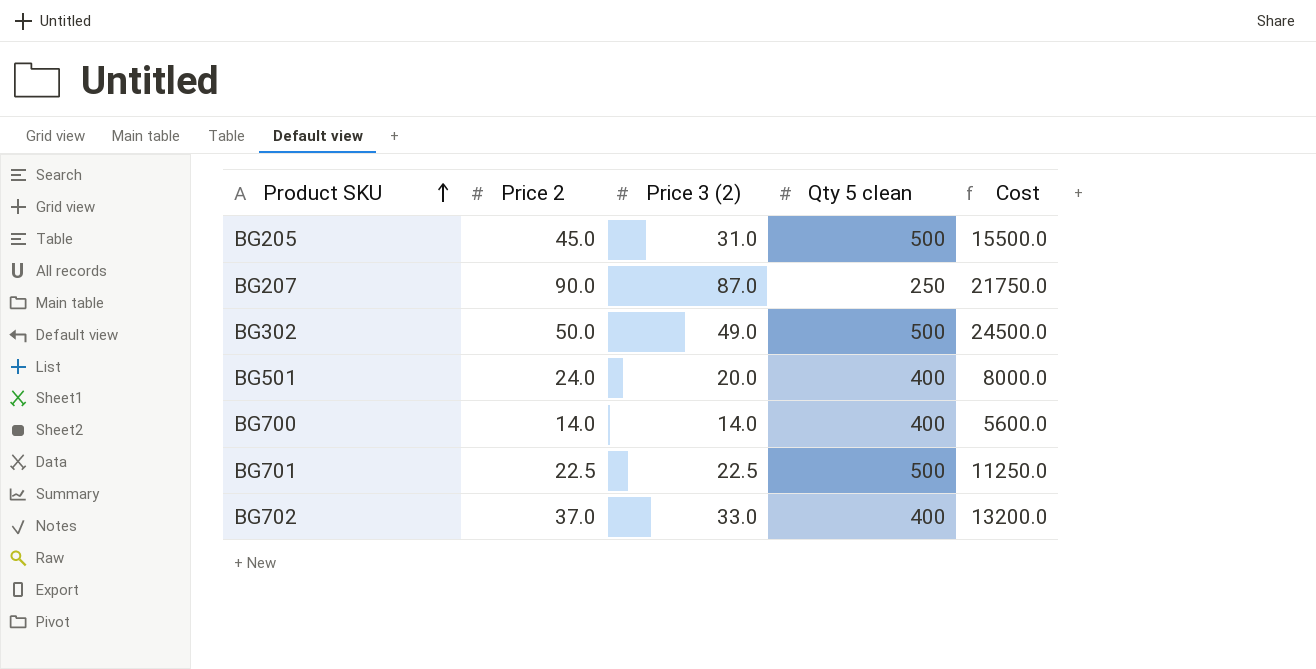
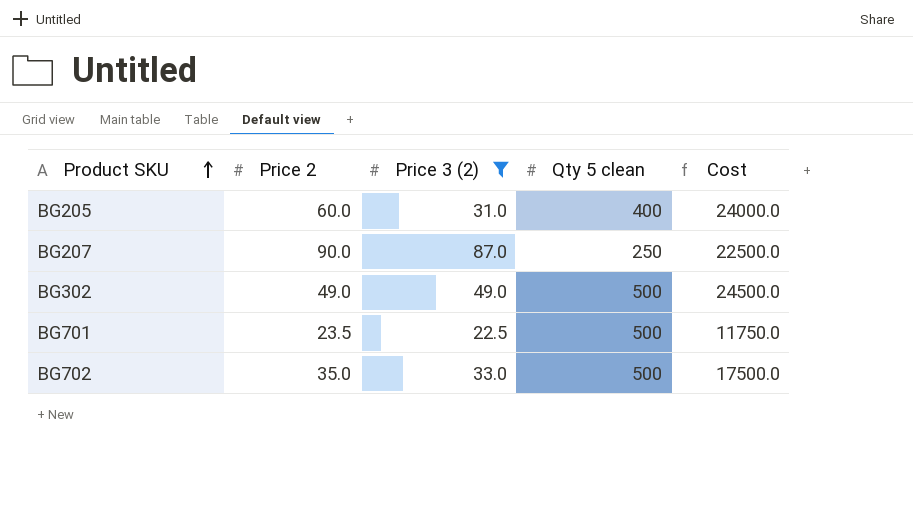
filter: none -> Price 3 (2) >= 22.5
column Cost | formula: [Price 3 (2)] * [Qty 5 clean] -> [Price 2] * [Qty 5 clean]
BG205 | Price 2: 45.0 -> 60.0
BG205 | Qty 5 clean: 500 -> 400
BG302 | Price 2: 50.0 -> 49.0
BG701 | Price 2: 22.5 -> 23.5
BG702 | Price 2: 37.0 -> 35.0
BG702 | Qty 5 clean: 400 -> 500

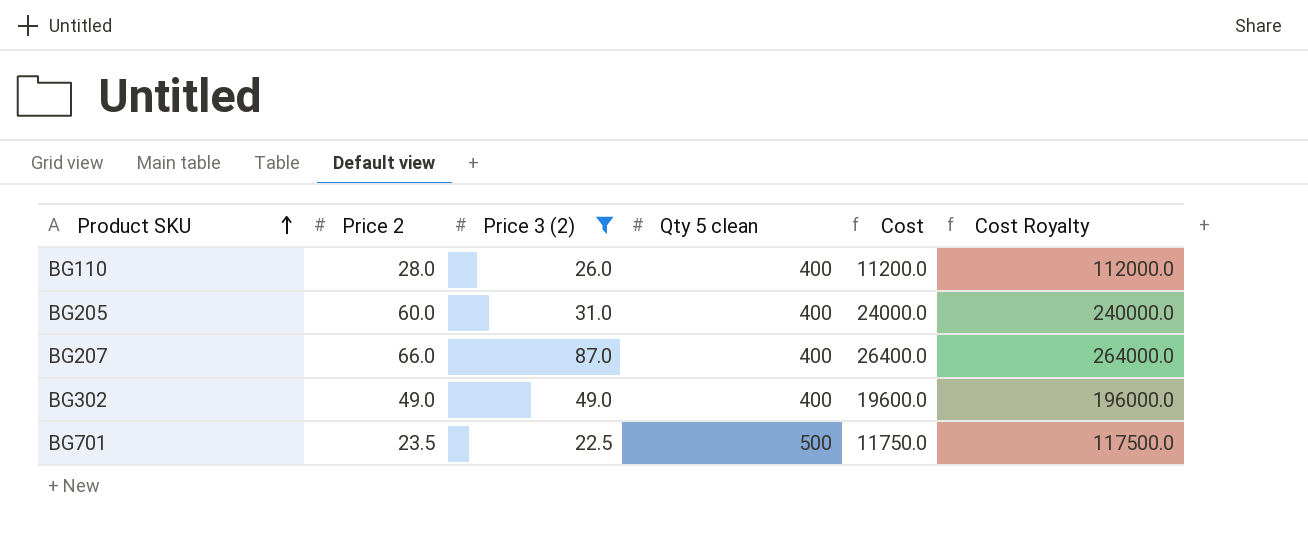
column Cost Royalty | formula: none -> [Cost] * 10
row BG702: 35.0 | 33.0 | 500 | 17500.0 -> none
row BG110: none -> 28.0 | 26.0 | 400 | 11200.0 | 112000.0
BG207 | Price 2: 90.0 -> 66.0
BG207 | Qty 5 clean: 250 -> 400
BG207 | Cost: 22500.0 -> 26400.0
BG302 | Qty 5 clean: 500 -> 400
BG302 | Cost: 24500.0 -> 19600.0

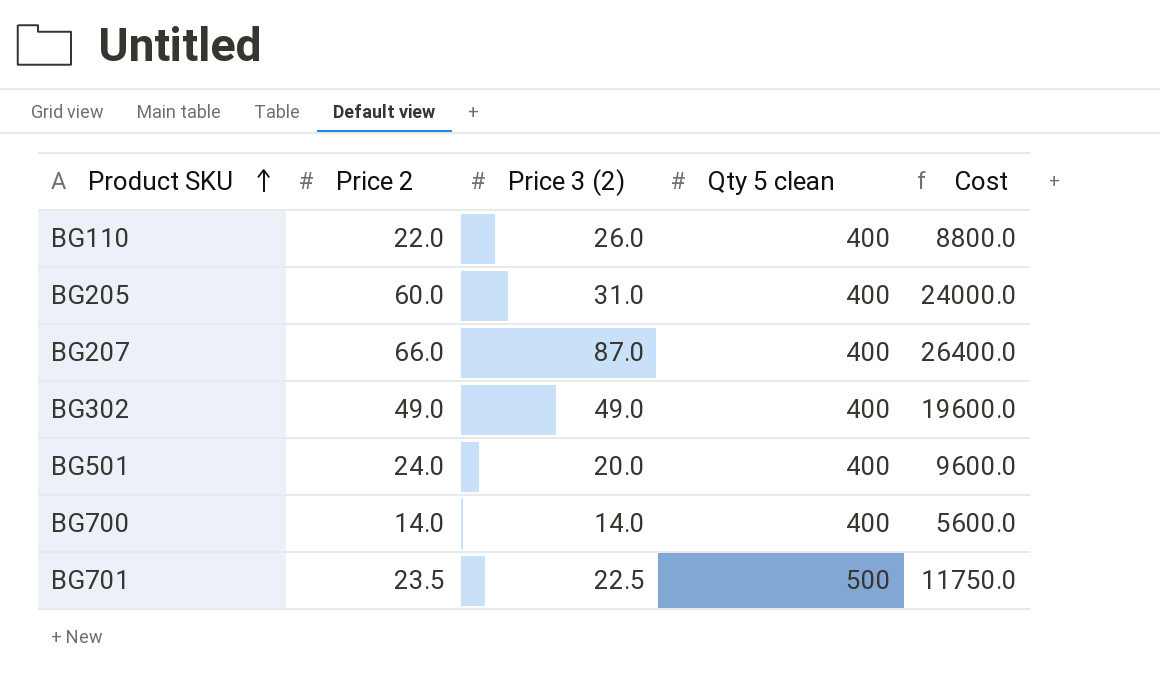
filter: Price 3 (2) >= 22.5 -> none
column Cost Royalty | formula: [Cost] * 10 -> none
BG110 | Price 2: 28.0 -> 22.0
BG110 | Cost: 11200.0 -> 8800.0

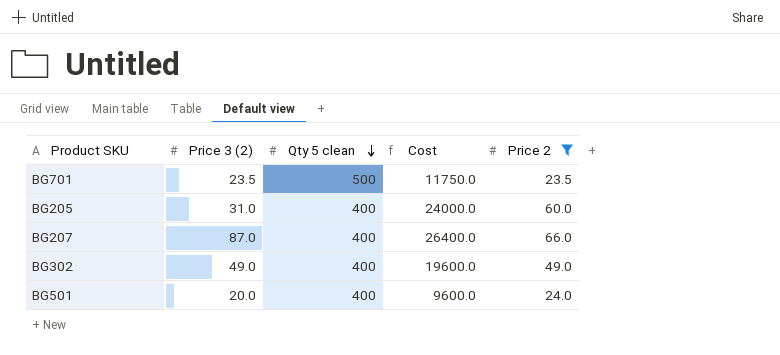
filter: none -> Price 2 >= 23.5
row order: Product SKU ascending -> Qty 5 clean descending
column Price 2 | position: 2 -> 5
BG701 | Price 3 (2): 22.5 -> 23.5

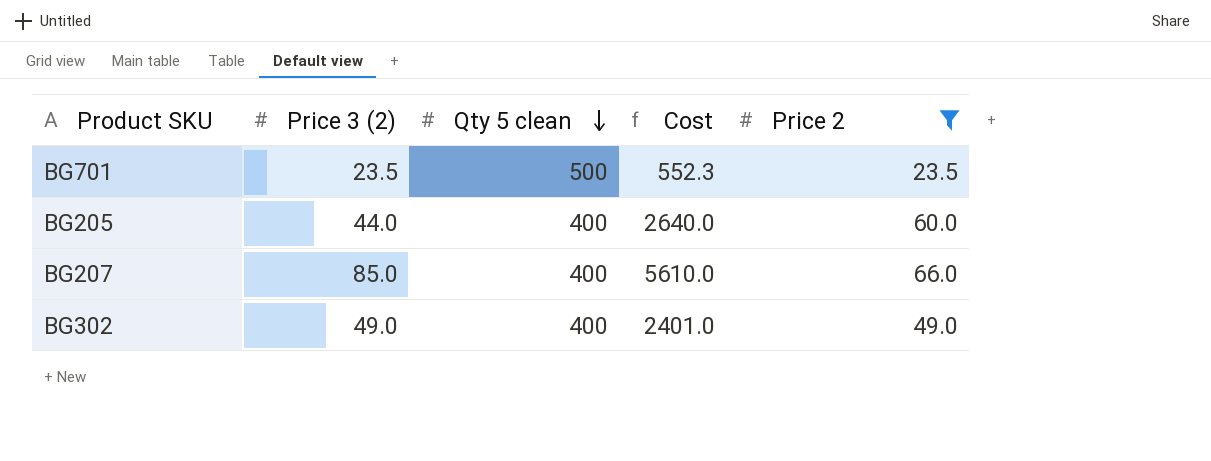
column Cost | formula: [Qty 5 clean] * [Price 2] -> [Price 3 (2)] * [Price 2]
row BG501: 20.0 | 400 | 9600.0 | 24.0 -> none
BG205 | Price 3 (2): 31.0 -> 44.0
BG207 | Price 3 (2): 87.0 -> 85.0

